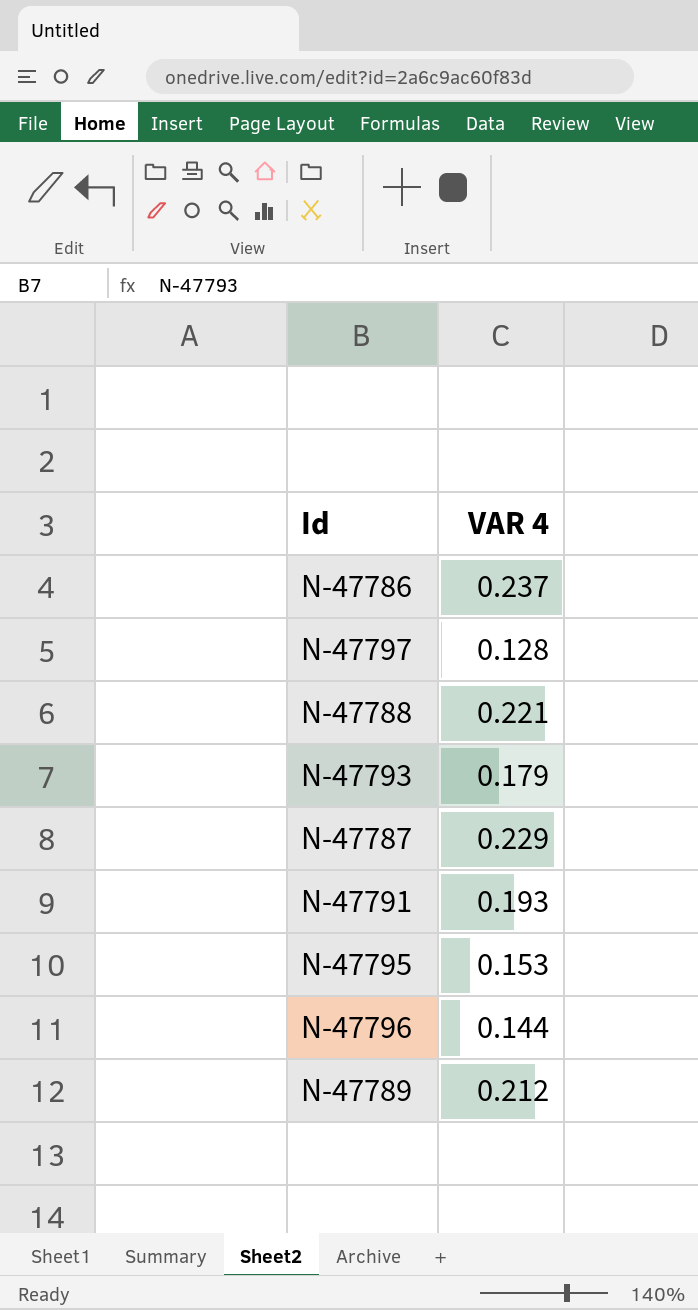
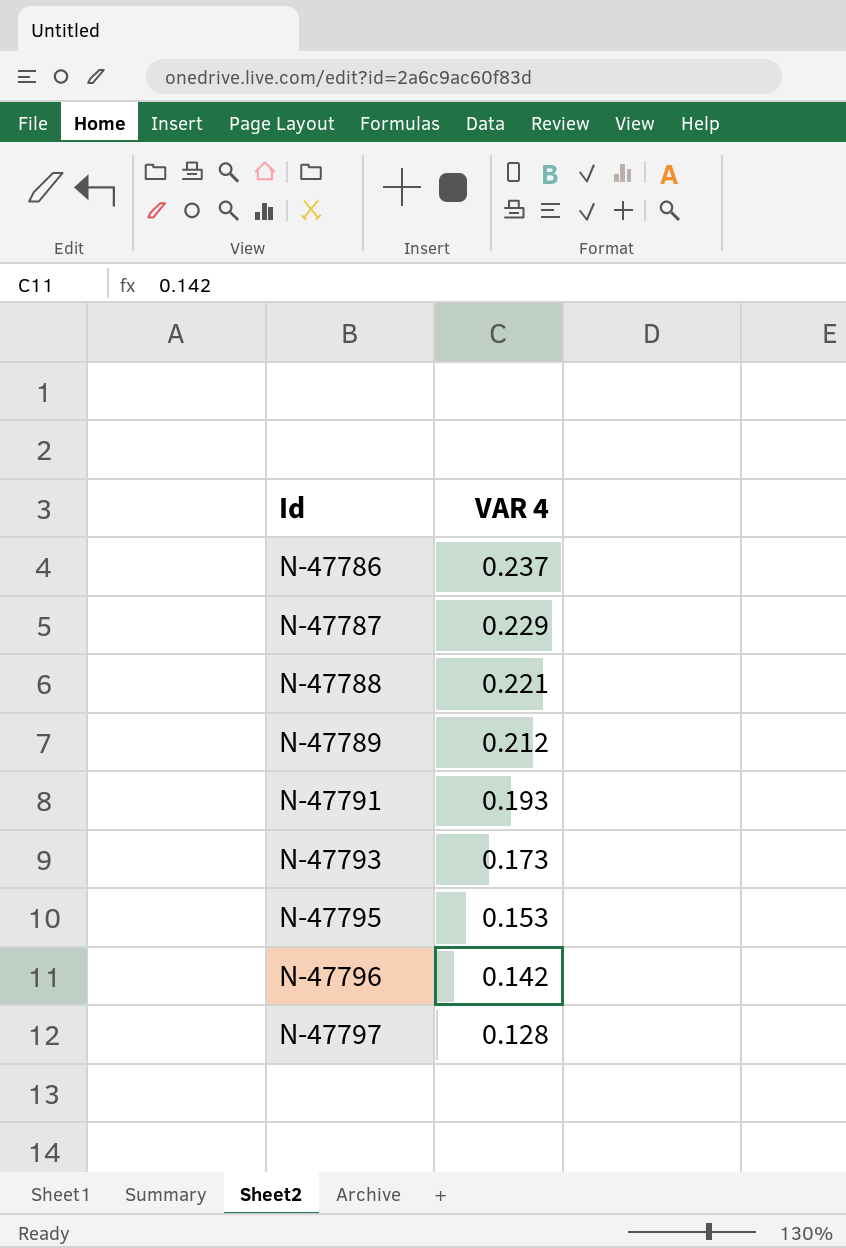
row order: none -> Id ascending
N-47793 | VAR 4: 0.179 -> 0.173
N-47796 | VAR 4: 0.144 -> 0.142

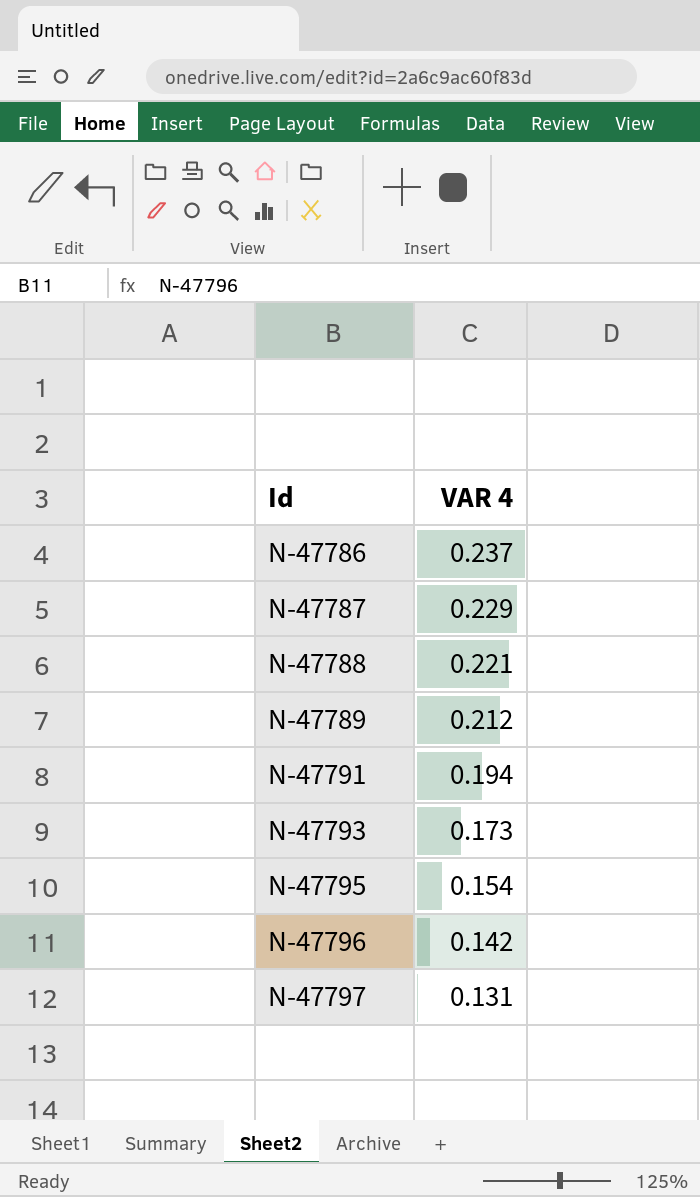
N-47791 | VAR 4: 0.193 -> 0.194
N-47795 | VAR 4: 0.153 -> 0.154
N-47797 | VAR 4: 0.128 -> 0.131

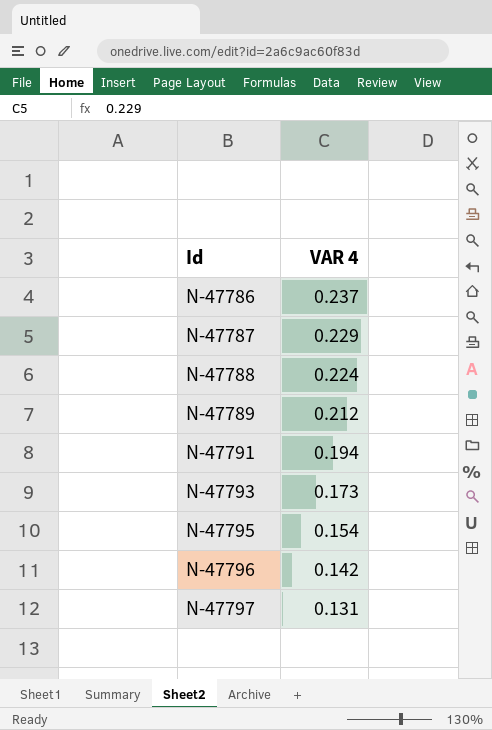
N-47788 | VAR 4: 0.221 -> 0.224

